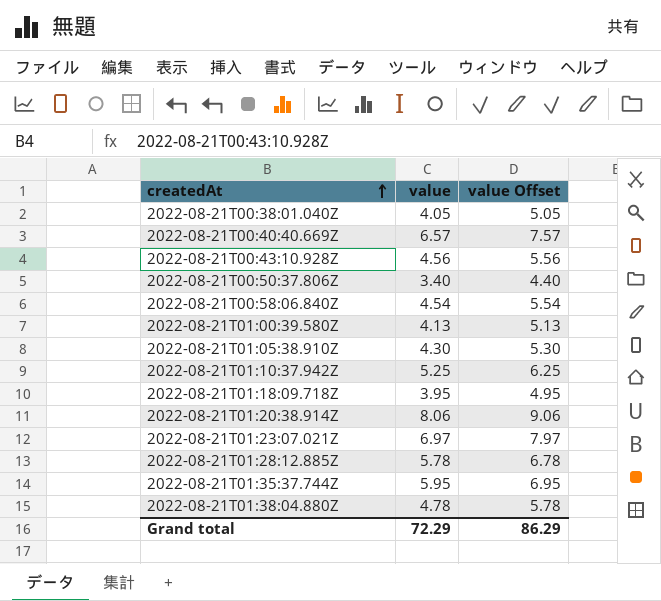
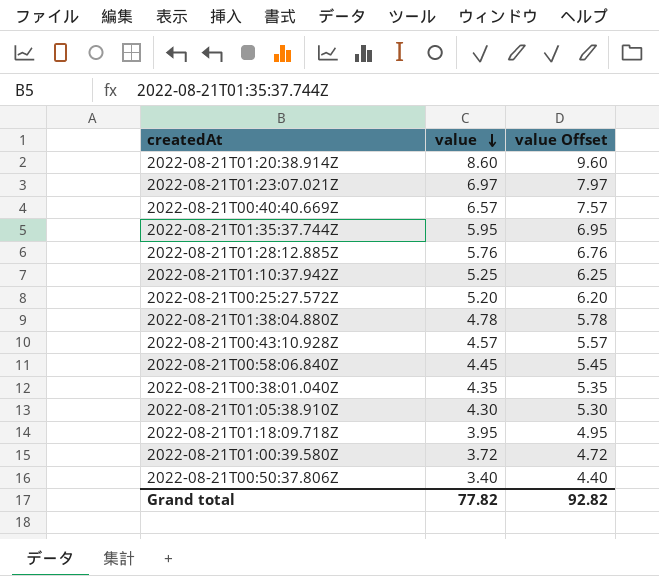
row order: createdAt ascending -> value descending
2022-08-21T01:20:38.914Z | value: 8.06 -> 8.60
2022-08-21T01:20:38.914Z | value Offset: 9.06 -> 9.60
2022-08-21T01:28:12.885Z | value: 5.78 -> 5.76
2022-08-21T01:28:12.885Z | value Offset: 6.78 -> 6.76
row 2022-08-21T00:25:27.572Z: none -> 5.20 | 6.20
2022-08-21T00:43:10.928Z | value: 4.56 -> 4.57
2022-08-21T00:43:10.928Z | value Offset: 5.56 -> 5.57
2022-08-21T00:58:06.840Z | value: 4.54 -> 4.45
2022-08-21T00:58:06.840Z | value Offset: 5.54 -> 5.45
2022-08-21T00:38:01.040Z | value: 4.05 -> 4.35
2022-08-21T00:38:01.040Z | value Offset: 5.05 -> 5.35
2022-08-21T01:00:39.580Z | value: 4.13 -> 3.72
2022-08-21T01:00:39.580Z | value Offset: 5.13 -> 4.72
Grand total | value: 72.29 -> 77.82
Grand total | value Offset: 86.29 -> 92.82

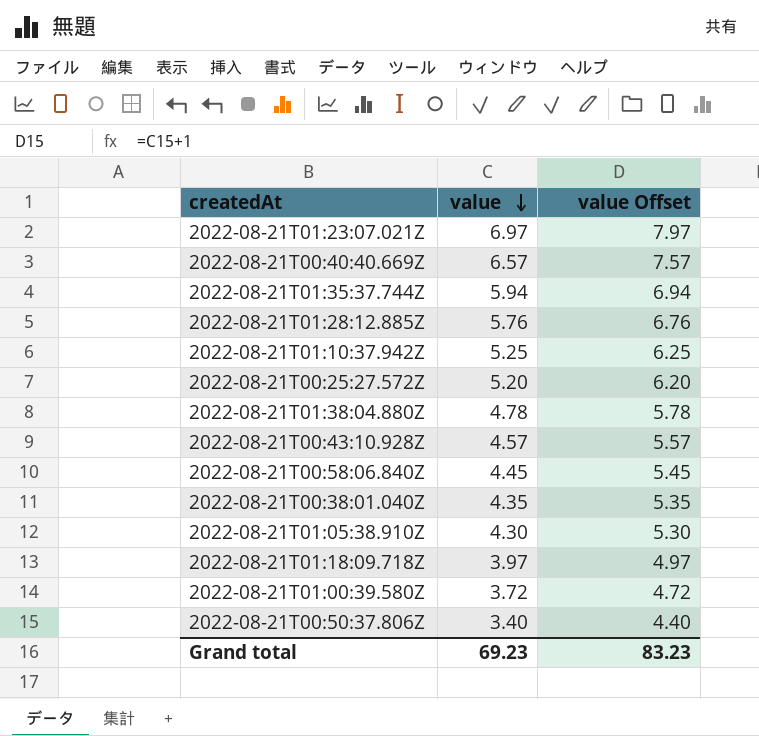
row 2022-08-21T01:20:38.914Z: 8.60 | 9.60 -> none
2022-08-21T01:35:37.744Z | value: 5.95 -> 5.94
2022-08-21T01:35:37.744Z | value Offset: 6.95 -> 6.94
2022-08-21T01:18:09.718Z | value: 3.95 -> 3.97
2022-08-21T01:18:09.718Z | value Offset: 4.95 -> 4.97
Grand total | value: 77.82 -> 69.23
Grand total | value Offset: 92.82 -> 83.23

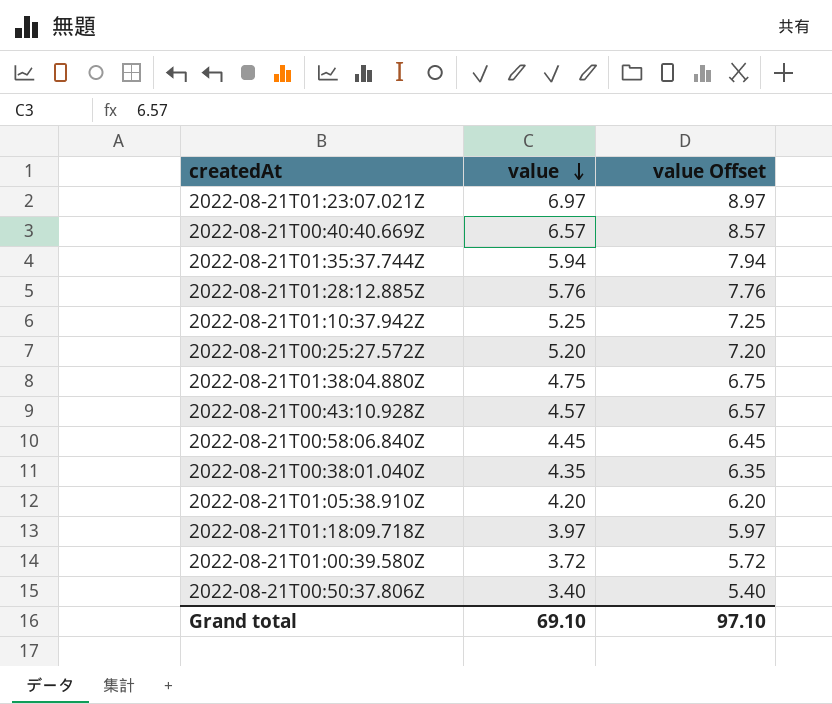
column value Offset | formula: [value] + 1 -> [value] + 2
2022-08-21T01:38:04.880Z | value: 4.78 -> 4.75
2022-08-21T01:05:38.910Z | value: 4.30 -> 4.20
Grand total | value: 69.23 -> 69.10
Grand total | value Offset: 83.23 -> 97.10

